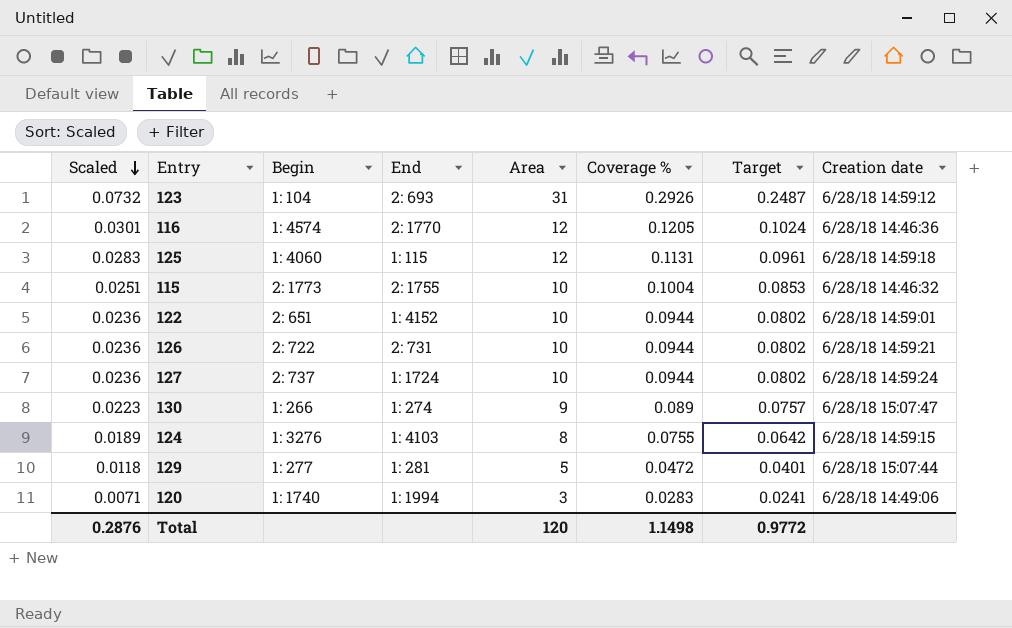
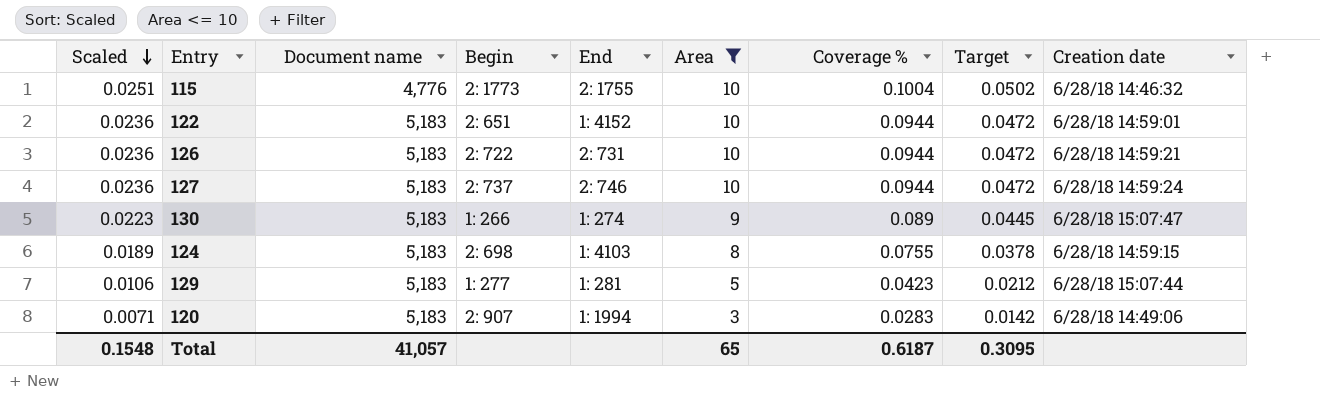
filter: none -> Area <= 10
column Document name | position: none -> 3
column Target | formula: [Coverage %] * 0.85 -> [Coverage %] * 0.5
127 | End: 1: 1724 -> 2: 746
124 | Begin: 1: 3276 -> 2: 698
129 | Scaled: 0.0118 -> 0.0106
129 | Coverage %: 0.0472 -> 0.0423
120 | Begin: 1: 1740 -> 2: 907
Total | Scaled: 0.2876 -> 0.1548
Total | Area: 120 -> 65
Total | Coverage %: 1.1498 -> 0.6187
Total | Target: 0.9772 -> 0.3095

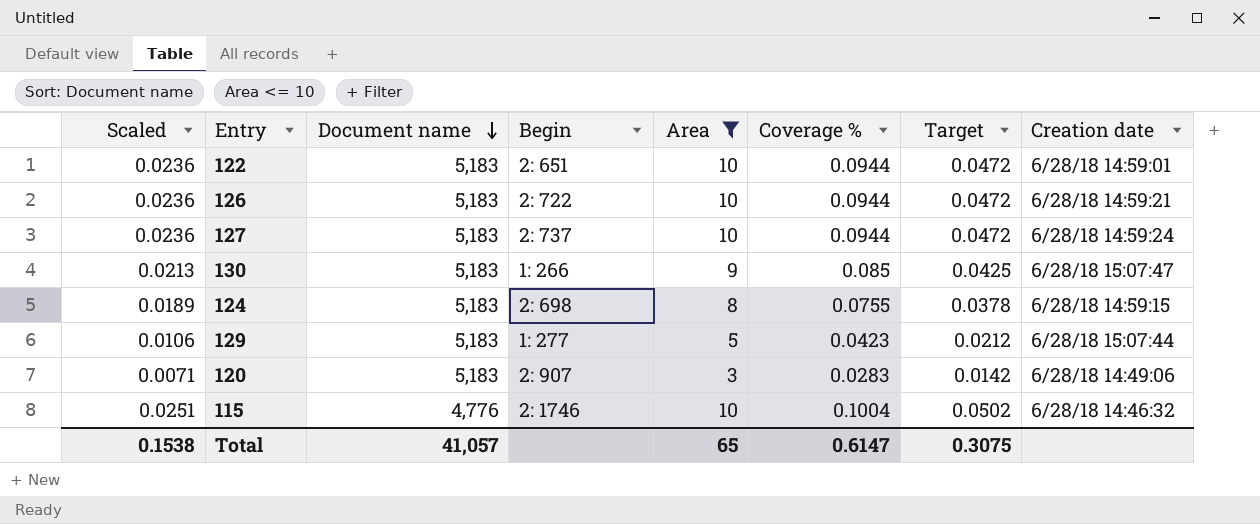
row order: Scaled descending -> Document name descending
column End | position: 5 -> none
130 | Scaled: 0.0223 -> 0.0213
130 | Coverage %: 0.089 -> 0.085
130 | Target: 0.0445 -> 0.0425
115 | Begin: 2: 1773 -> 2: 1746
Total | Scaled: 0.1548 -> 0.1538
Total | Coverage %: 0.6187 -> 0.6147
Total | Target: 0.3095 -> 0.3075

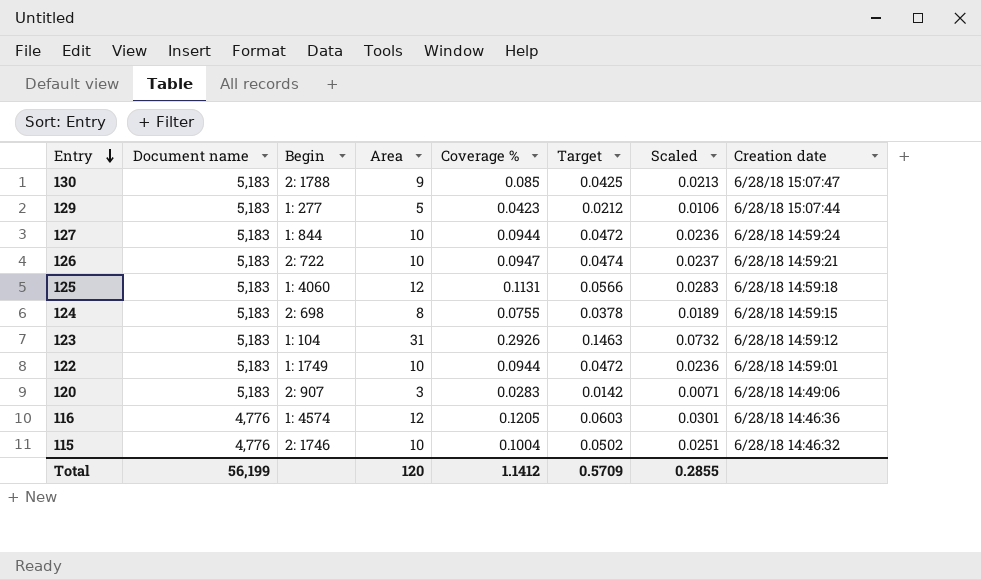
filter: Area <= 10 -> none
row order: Document name descending -> Entry descending
column Scaled | position: 1 -> 7
130 | Begin: 1: 266 -> 2: 1788
127 | Begin: 2: 737 -> 1: 844
126 | Coverage %: 0.0944 -> 0.0947
126 | Target: 0.0472 -> 0.0474
126 | Scaled: 0.0236 -> 0.0237
122 | Begin: 2: 651 -> 1: 1749
Total | Document name: 41,057 -> 56,199
Total | Area: 65 -> 120
Total | Coverage %: 0.6147 -> 1.1412
Total | Target: 0.3075 -> 0.5709
Total | Scaled: 0.1538 -> 0.2855

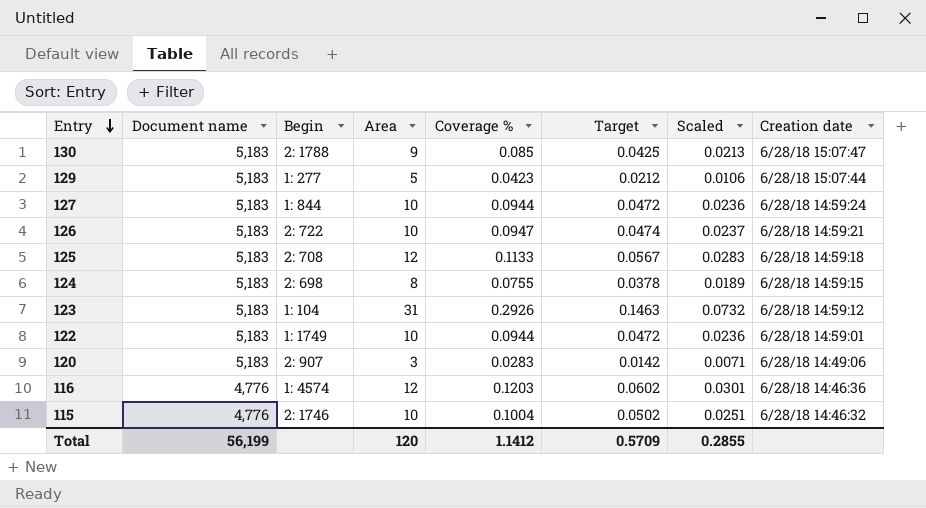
125 | Begin: 1: 4060 -> 2: 708
125 | Coverage %: 0.1131 -> 0.1133
125 | Target: 0.0566 -> 0.0567
116 | Coverage %: 0.1205 -> 0.1203
116 | Target: 0.0603 -> 0.0602

